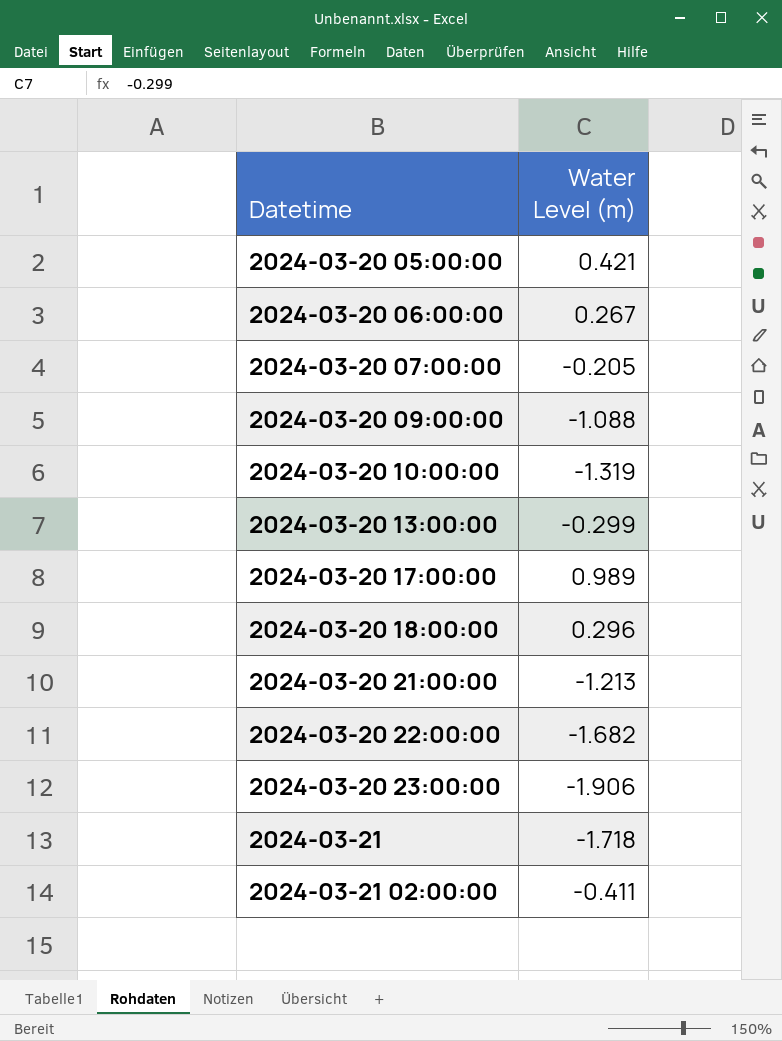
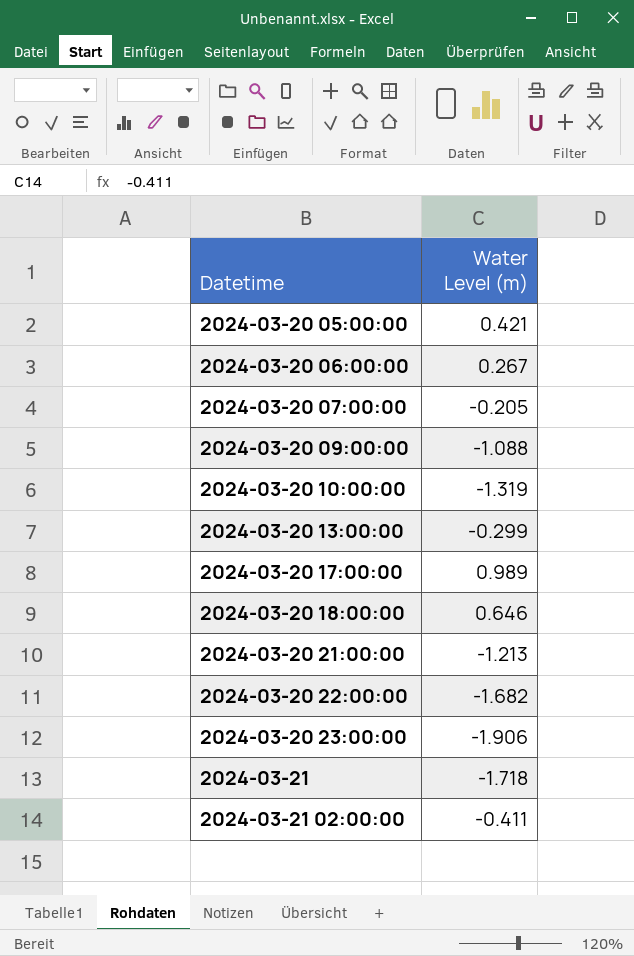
2024-03-20 18:00:00 | Water Level (m): 0.296 -> 0.646

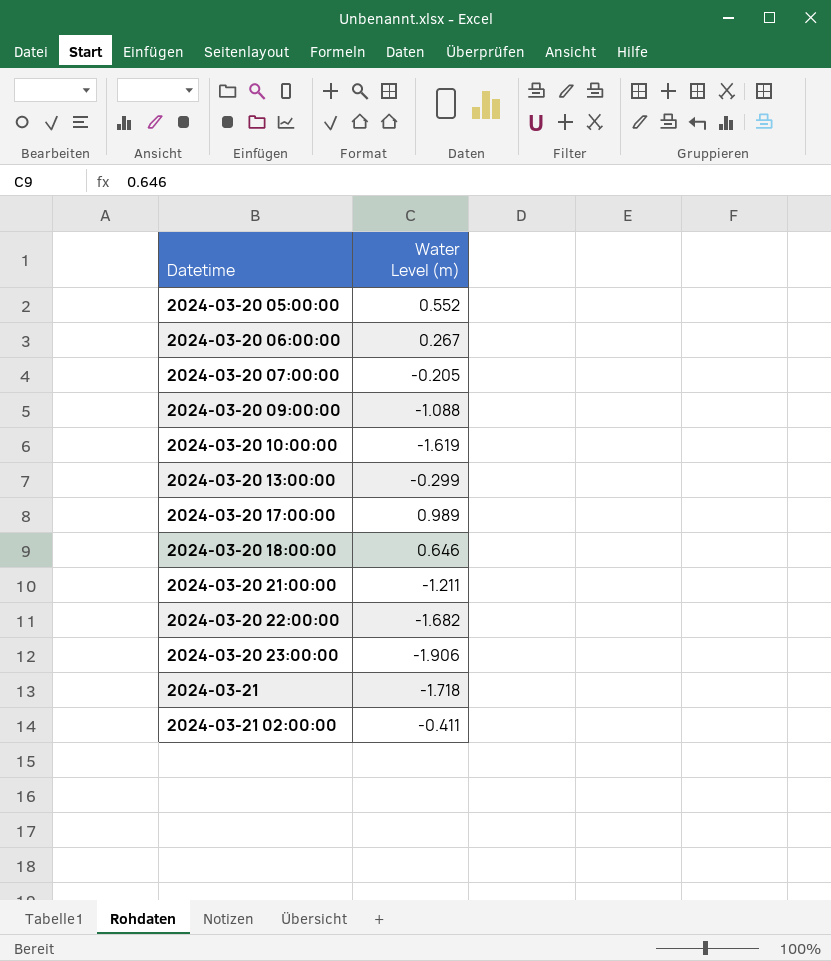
2024-03-20 05:00:00 | Water Level (m): 0.421 -> 0.552
2024-03-20 10:00:00 | Water Level (m): -1.319 -> -1.619
2024-03-20 21:00:00 | Water Level (m): -1.213 -> -1.211

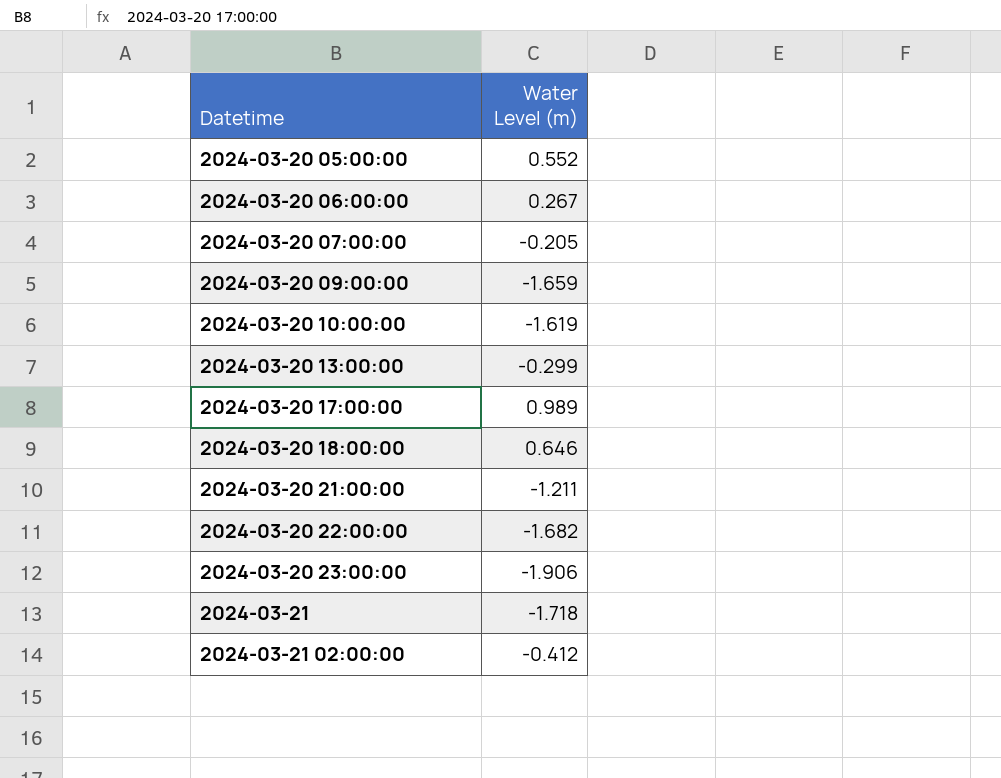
2024-03-20 09:00:00 | Water Level (m): -1.088 -> -1.659
2024-03-21 02:00:00 | Water Level (m): -0.411 -> -0.412

